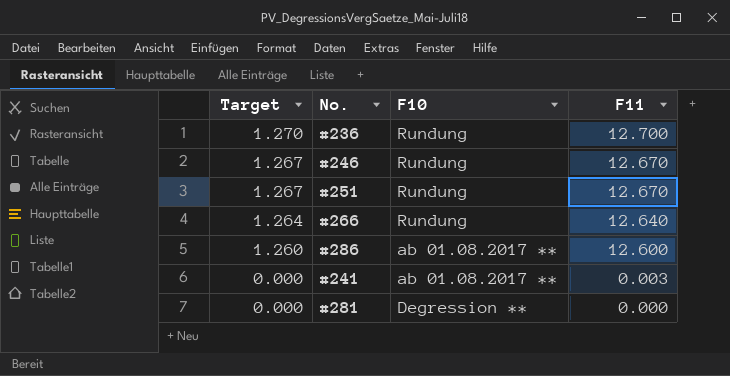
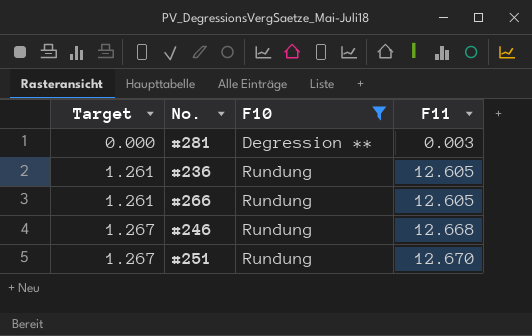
filter: none -> F10 != ab 01.08.2017 **
row order: Target descending -> Target ascending
#281 | F11: 0.000 -> 0.003
#236 | Target: 1.270 -> 1.261
#236 | F11: 12.700 -> 12.605
#266 | Target: 1.264 -> 1.261
#266 | F11: 12.640 -> 12.605
#246 | F11: 12.670 -> 12.668

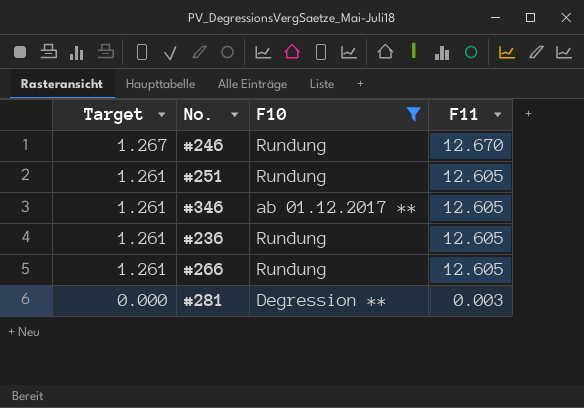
row order: Target ascending -> Target descending
#246 | F11: 12.668 -> 12.670
#251 | Target: 1.267 -> 1.261
#251 | F11: 12.670 -> 12.605
row #346: none -> 1.261 | ab 01.12.2017 ** | 12.605

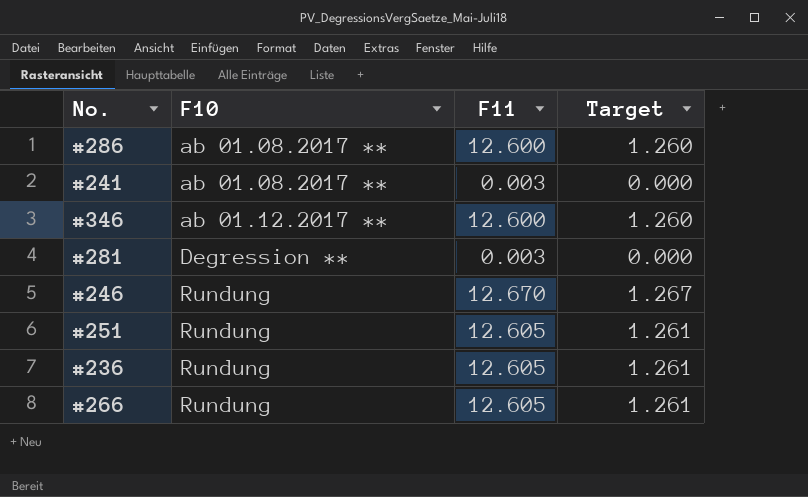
filter: F10 != ab 01.08.2017 ** -> none
row order: Target descending -> F10 ascending
column Target | position: 1 -> 4
#346 | F11: 12.605 -> 12.600
#346 | Target: 1.261 -> 1.260

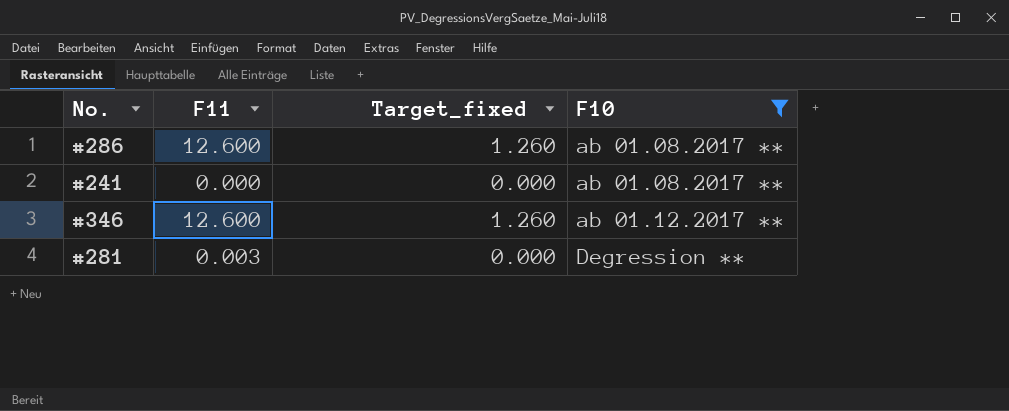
filter: none -> F10 != Rundung
column name: Target -> Target_fixed
column F10 | position: 2 -> 4
#241 | F11: 0.003 -> 0.000

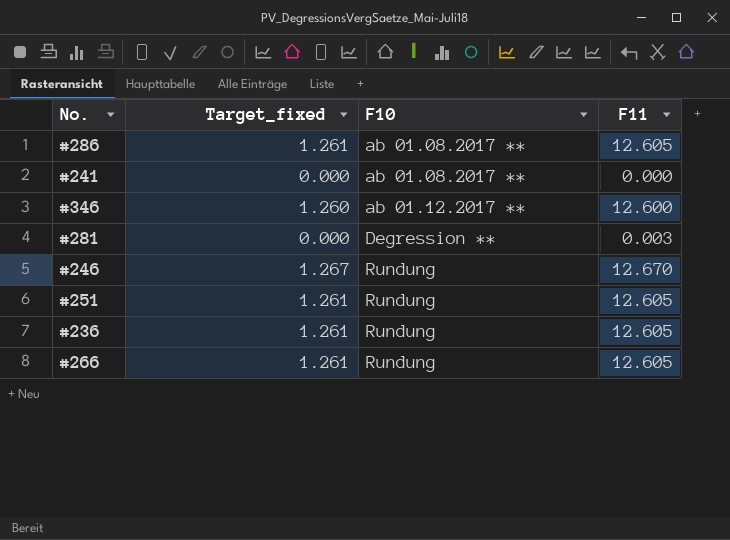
filter: F10 != Rundung -> none
column F11 | position: 2 -> 4
#286 | Target_fixed: 1.260 -> 1.261
#286 | F11: 12.600 -> 12.605

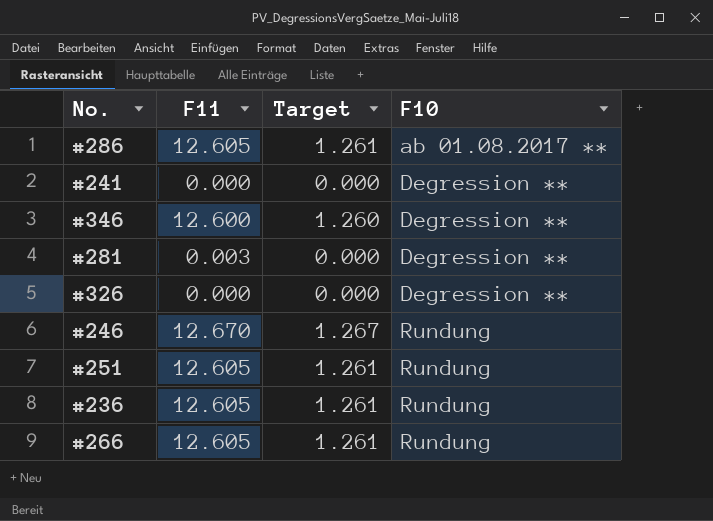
column F11 | position: 4 -> 2
column name: Target_fixed -> Target
#241 | F10: ab 01.08.2017 ** -> Degression **
#346 | F10: ab 01.12.2017 ** -> Degression **
row #326: none -> 0.000 | 0.000 | Degression **

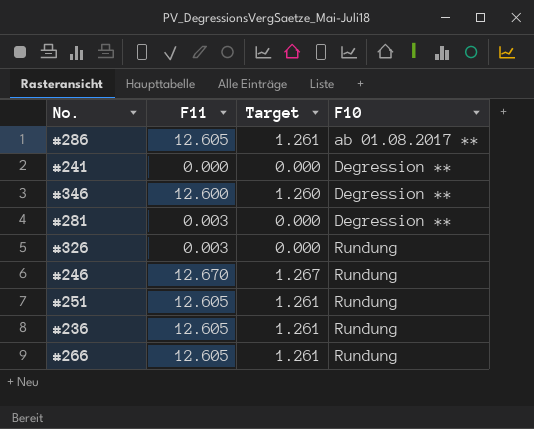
#326 | F11: 0.000 -> 0.003
#326 | F10: Degression ** -> Rundung

